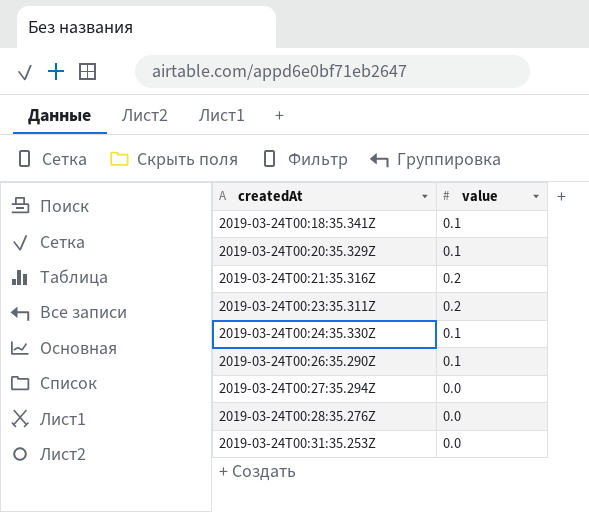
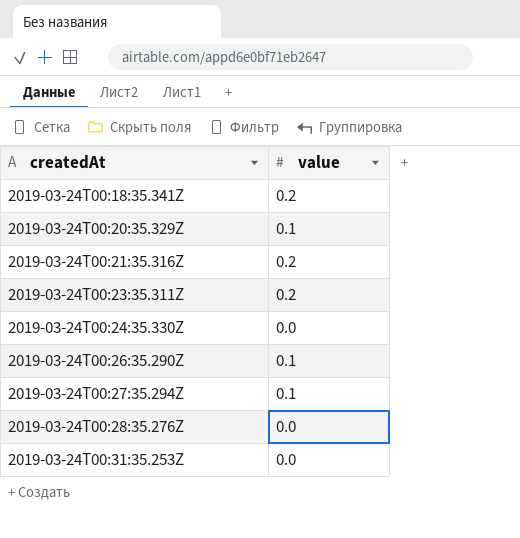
2019-03-24T00:18:35.341Z | value: 0.1 -> 0.2
2019-03-24T00:24:35.330Z | value: 0.1 -> 0.0
2019-03-24T00:27:35.294Z | value: 0.0 -> 0.1

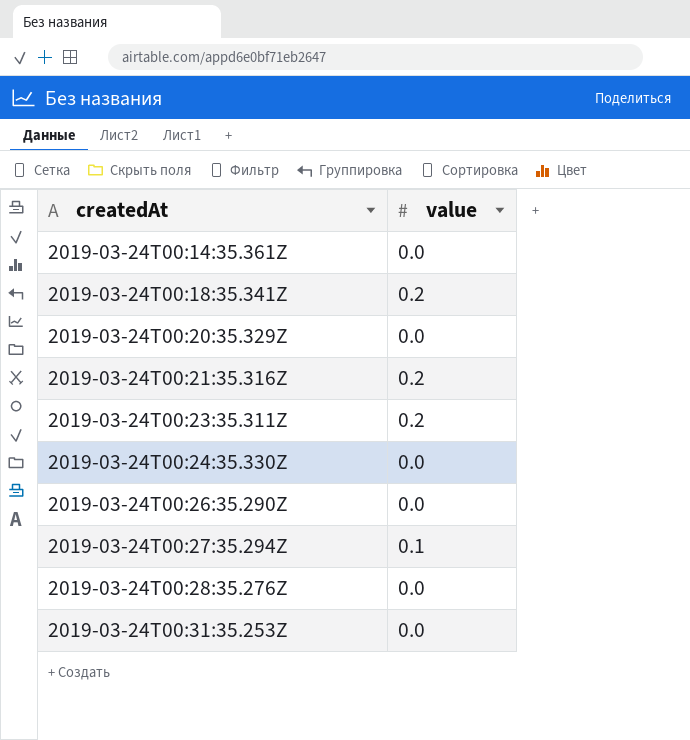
row 2019-03-24T00:14:35.361Z: none -> 0.0
2019-03-24T00:20:35.329Z | value: 0.1 -> 0.0
2019-03-24T00:26:35.290Z | value: 0.1 -> 0.0

